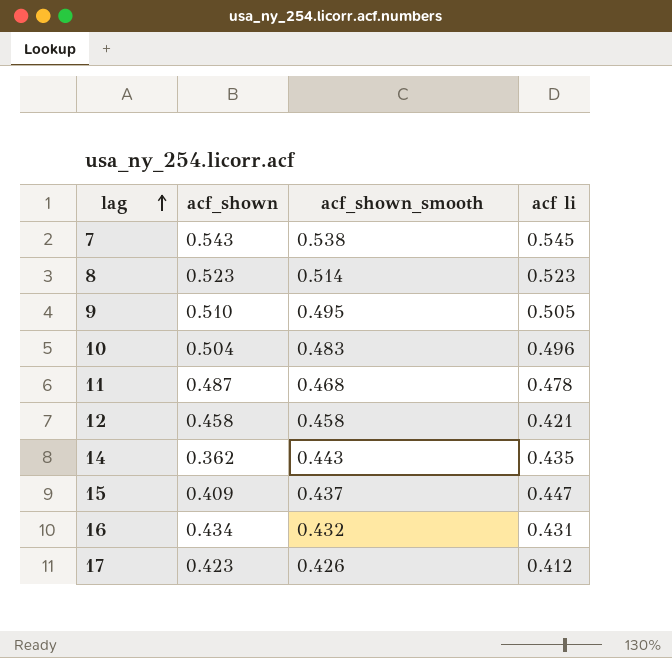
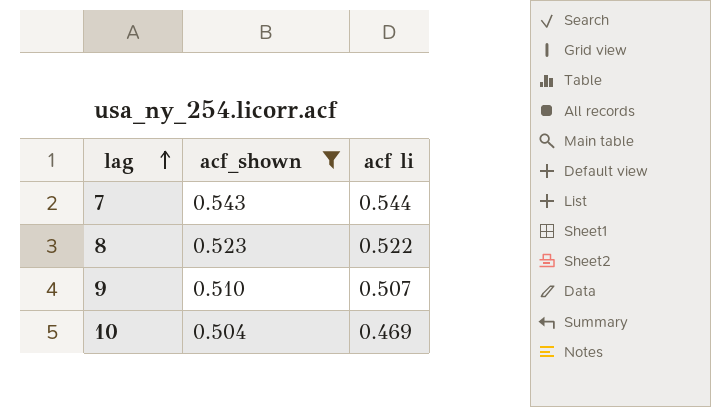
filter: none -> acf_shown >= 0.504
column acf_shown_smooth | position: 3 -> none
7 | acf li: 0.545 -> 0.544
8 | acf li: 0.523 -> 0.522
9 | acf li: 0.505 -> 0.507
10 | acf li: 0.496 -> 0.469

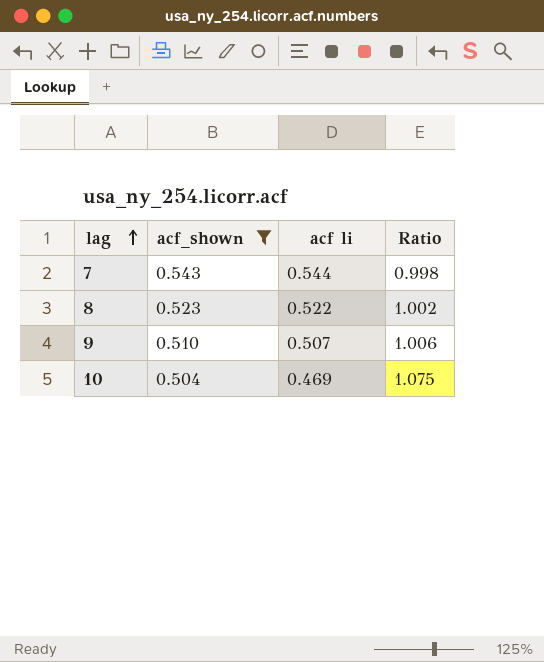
column Ratio | formula: none -> [acf_shown] / [acf li]

